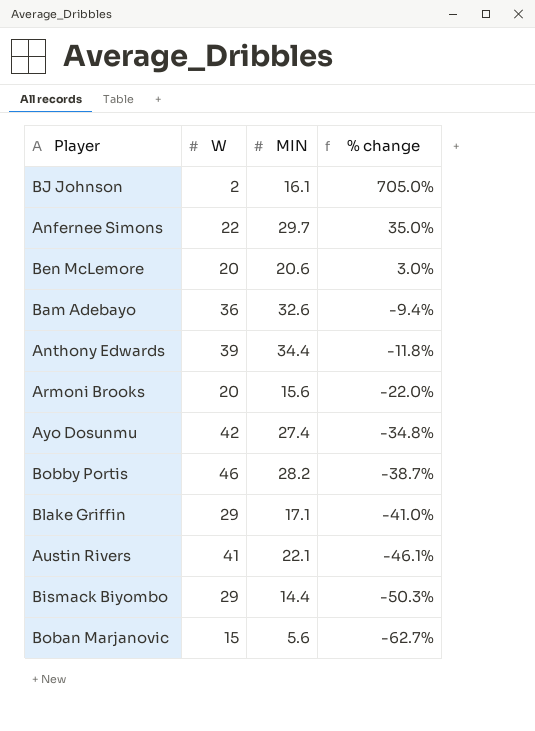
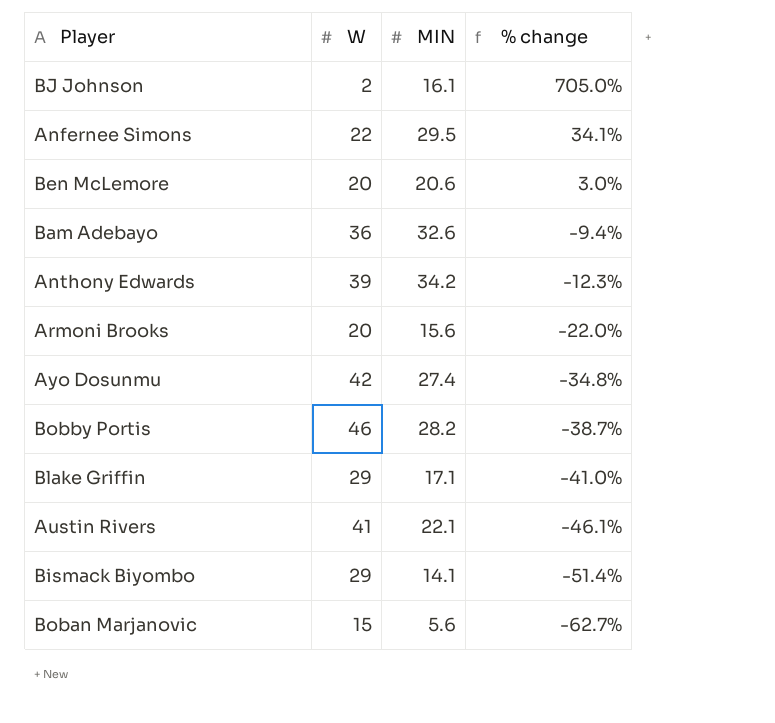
Anfernee Simons | MIN: 29.7 -> 29.5
Anfernee Simons | % change: 35.0% -> 34.1%
Anthony Edwards | MIN: 34.4 -> 34.2
Anthony Edwards | % change: -11.8% -> -12.3%
Bismack Biyombo | MIN: 14.4 -> 14.1
Bismack Biyombo | % change: -50.3% -> -51.4%

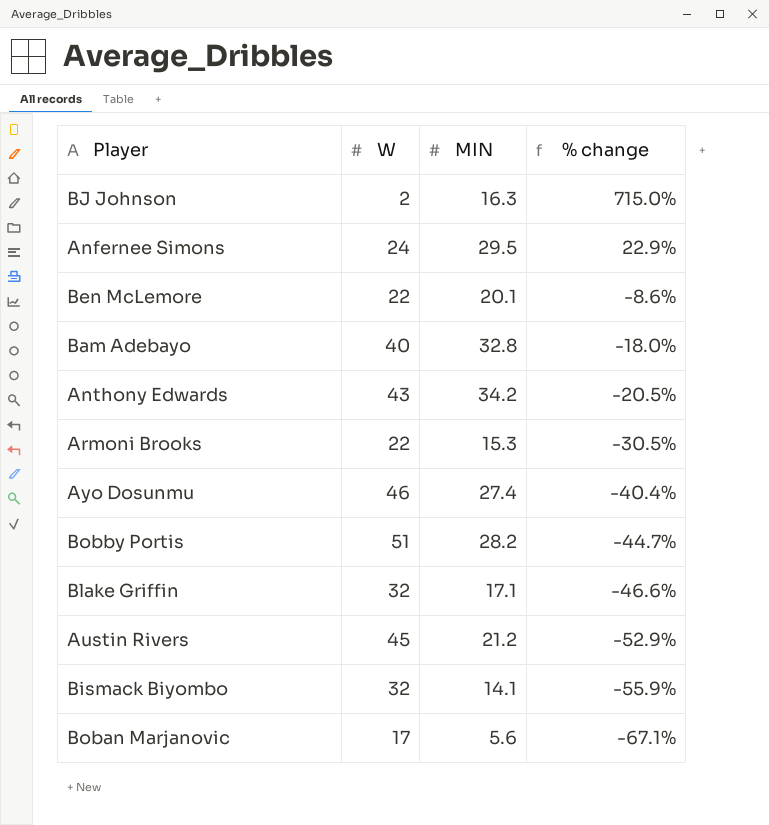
BJ Johnson | MIN: 16.1 -> 16.3
BJ Johnson | % change: 705.0% -> 715.0%
Anfernee Simons | W: 22 -> 24
Anfernee Simons | % change: 34.1% -> 22.9%
Ben McLemore | W: 20 -> 22
Ben McLemore | MIN: 20.6 -> 20.1
Ben McLemore | % change: 3.0% -> -8.6%
Bam Adebayo | W: 36 -> 40
Bam Adebayo | MIN: 32.6 -> 32.8
Bam Adebayo | % change: -9.4% -> -18.0%
Anthony Edwards | W: 39 -> 43
Anthony Edwards | % change: -12.3% -> -20.5%
Armoni Brooks | W: 20 -> 22
Armoni Brooks | MIN: 15.6 -> 15.3
Armoni Brooks | % change: -22.0% -> -30.5%
Ayo Dosunmu | W: 42 -> 46
Ayo Dosunmu | % change: -34.8% -> -40.4%
Bobby Portis | W: 46 -> 51
Bobby Portis | % change: -38.7% -> -44.7%
Blake Griffin | W: 29 -> 32
Blake Griffin | % change: -41.0% -> -46.6%
Austin Rivers | W: 41 -> 45
Austin Rivers | MIN: 22.1 -> 21.2
Austin Rivers | % change: -46.1% -> -52.9%
Bismack Biyombo | W: 29 -> 32
Bismack Biyombo | % change: -51.4% -> -55.9%
Boban Marjanovic | W: 15 -> 17
Boban Marjanovic | % change: -62.7% -> -67.1%

